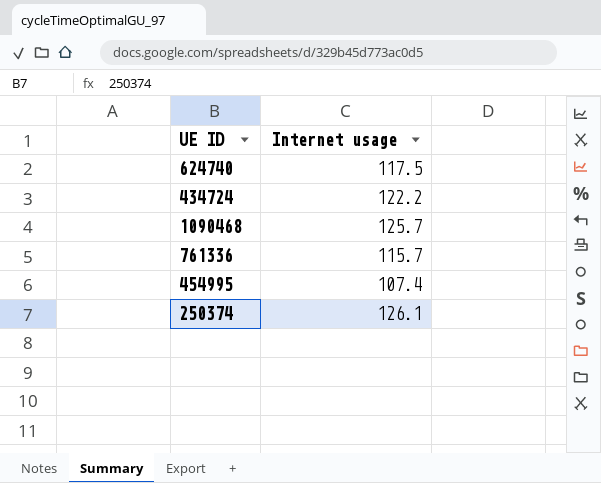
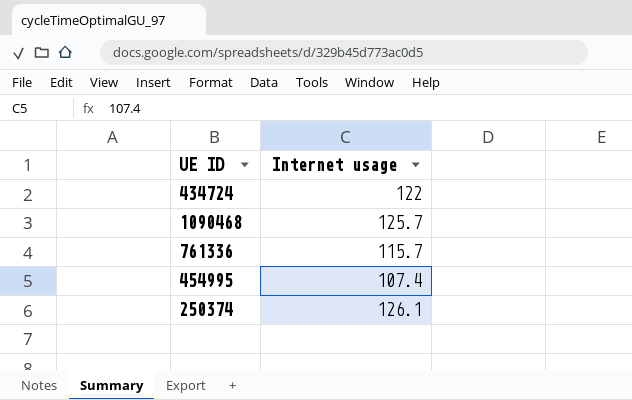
row 624740: 117.5 -> none
434724 | Internet usage: 122.2 -> 122

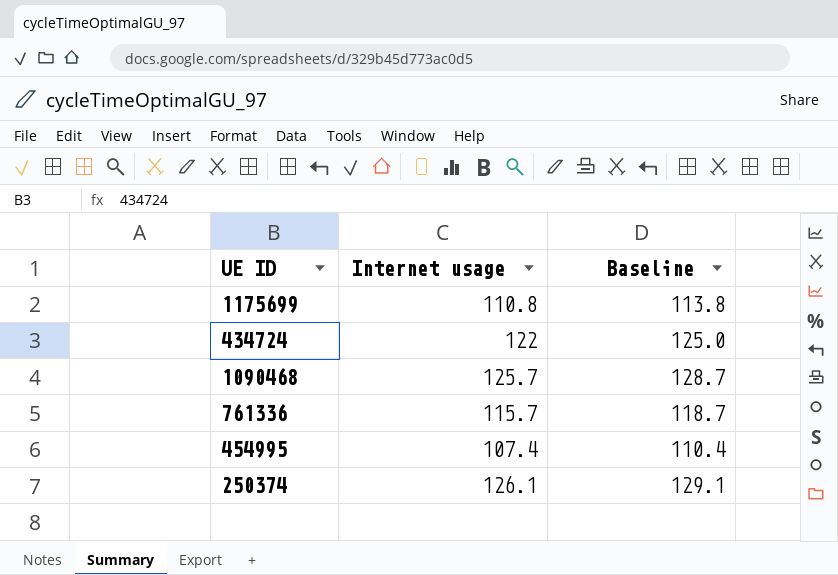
column Baseline | formula: none -> [Internet usage] + 3
row 1175699: none -> 110.8 | 113.8

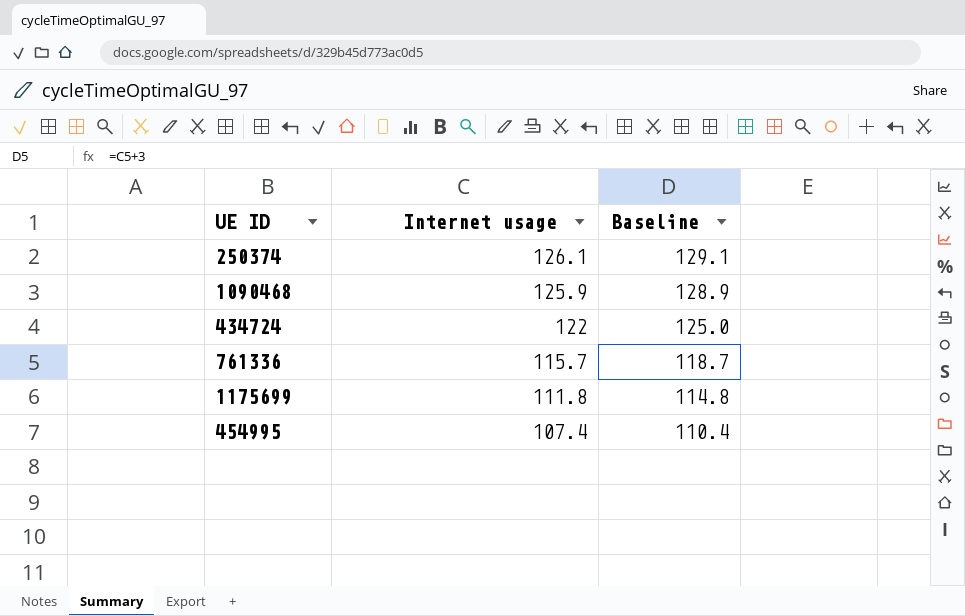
row order: none -> Internet usage descending
1090468 | Internet usage: 125.7 -> 125.9
1090468 | Baseline: 128.7 -> 128.9
1175699 | Internet usage: 110.8 -> 111.8
1175699 | Baseline: 113.8 -> 114.8

